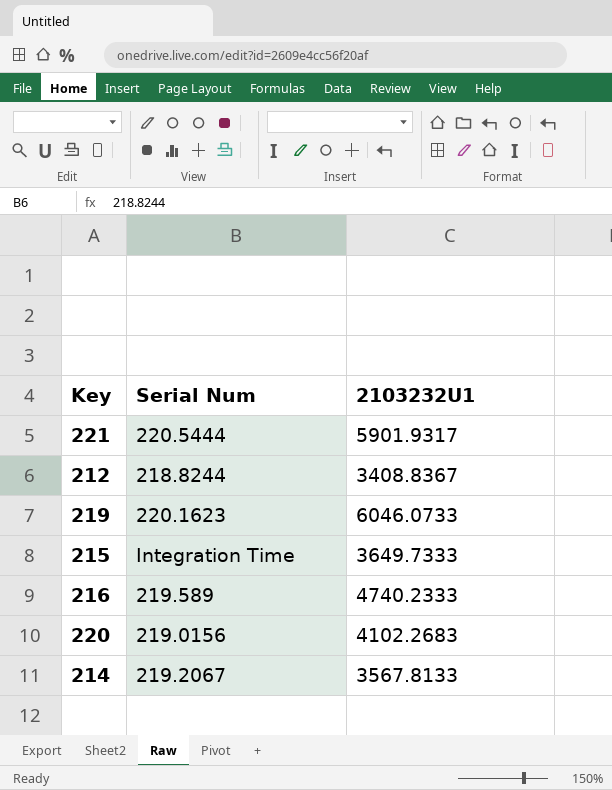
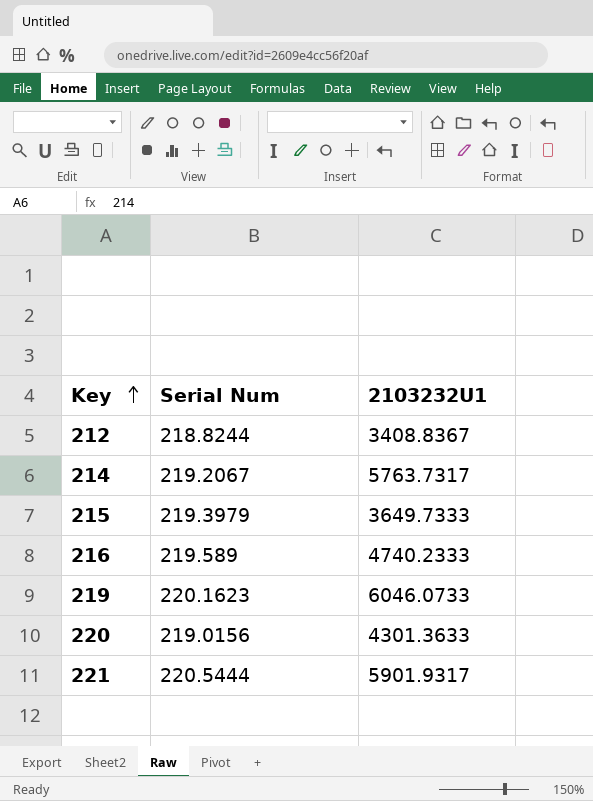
row order: none -> Key ascending
214 | 2103232U1: 3567.8133 -> 5763.7317
215 | Serial Num: Integration Time -> 219.3979
220 | 2103232U1: 4102.2683 -> 4301.3633

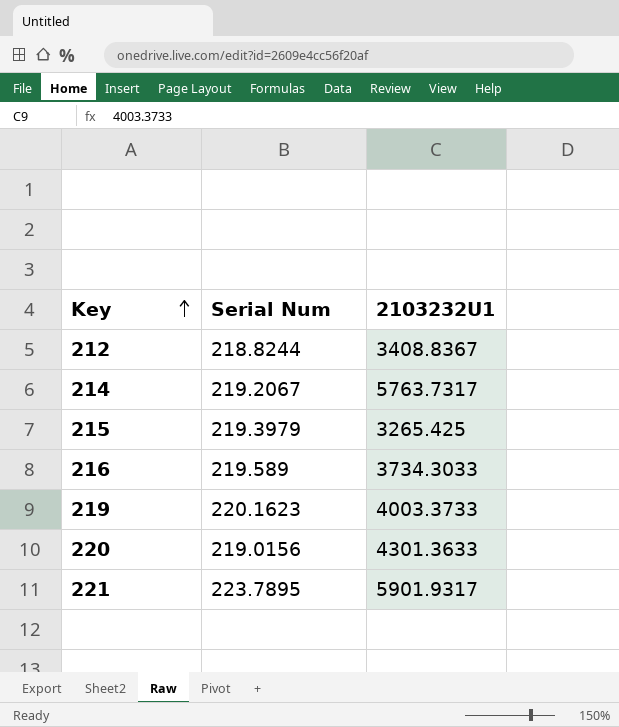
215 | 2103232U1: 3649.7333 -> 3265.425
216 | 2103232U1: 4740.2333 -> 3734.3033
219 | 2103232U1: 6046.0733 -> 4003.3733
221 | Serial Num: 220.5444 -> 223.7895

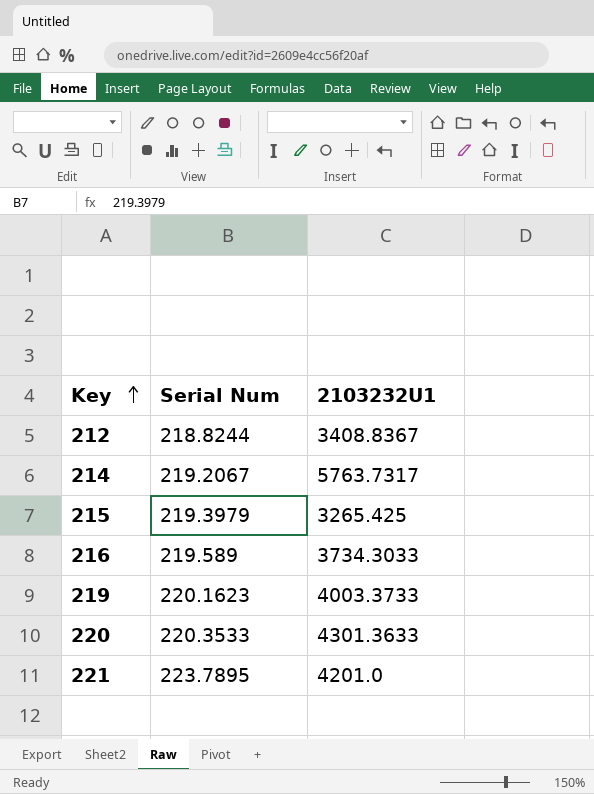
220 | Serial Num: 219.0156 -> 220.3533
221 | 2103232U1: 5901.9317 -> 4201.0

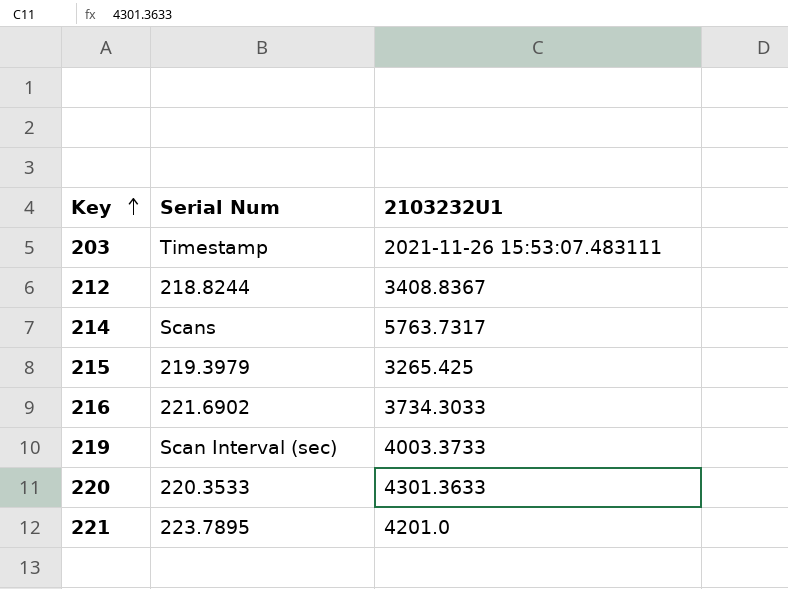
row 203: none -> Timestamp | 2021-11-26 15:53:07.483111
214 | Serial Num: 219.2067 -> Scans
216 | Serial Num: 219.589 -> 221.6902
219 | Serial Num: 220.1623 -> Scan Interval (sec)

